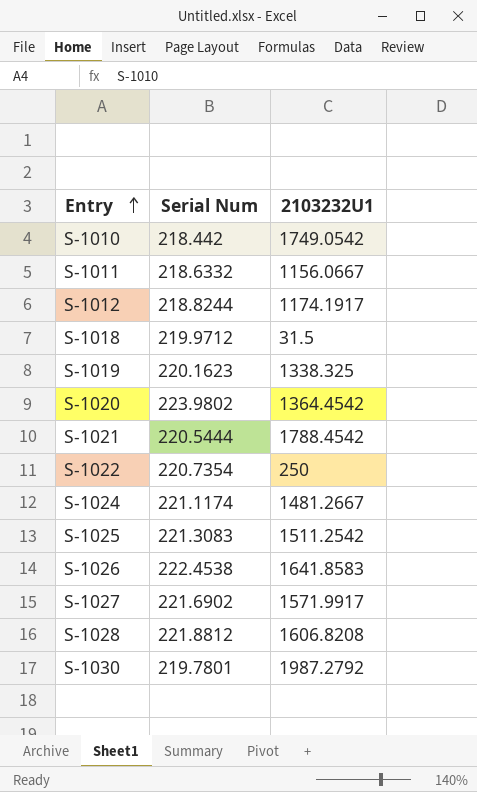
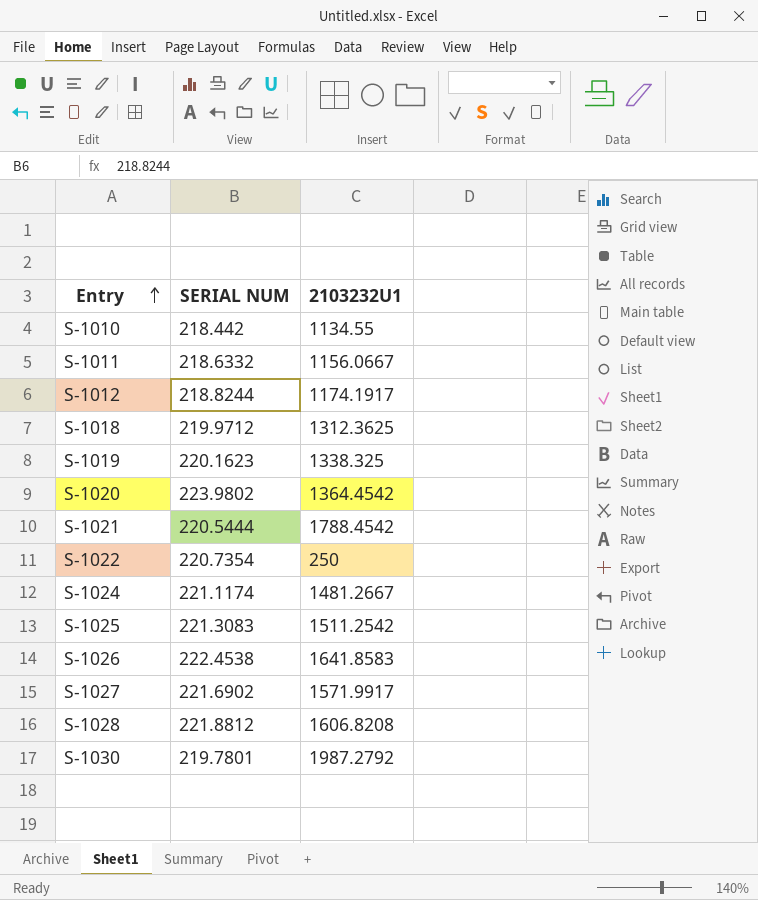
column name: Serial Num -> SERIAL NUM
S-1010 | 2103232U1: 1749.0542 -> 1134.55
S-1018 | 2103232U1: 31.5 -> 1312.3625

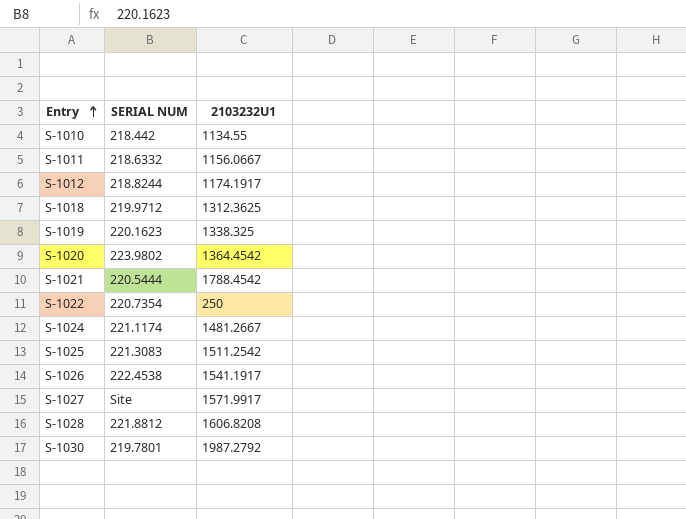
S-1026 | 2103232U1: 1641.8583 -> 1541.1917
S-1027 | SERIAL NUM: 221.6902 -> Site

